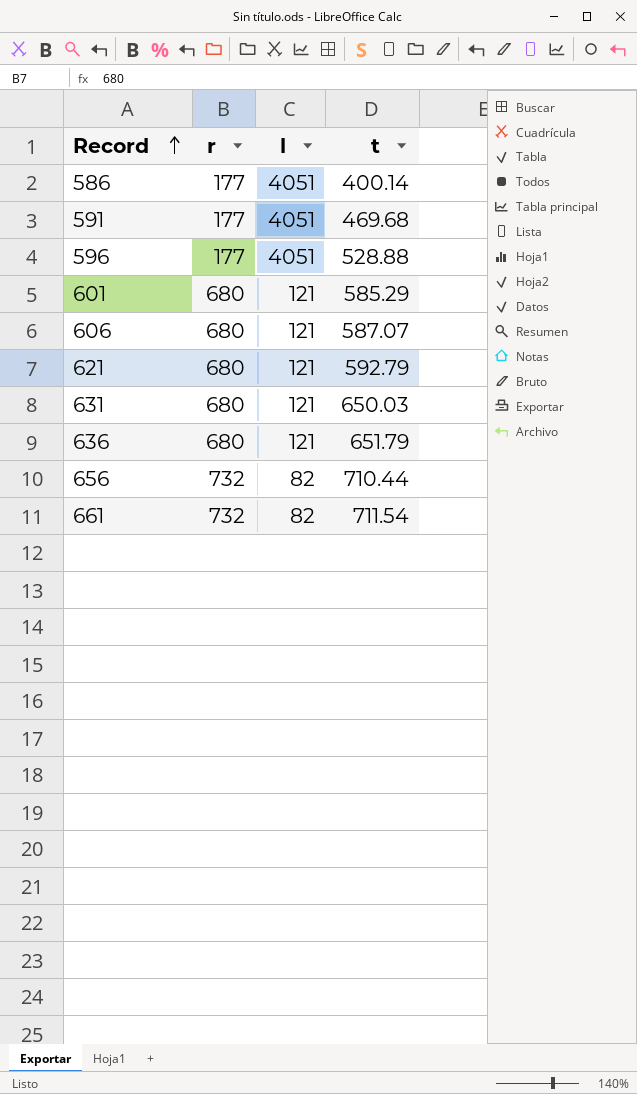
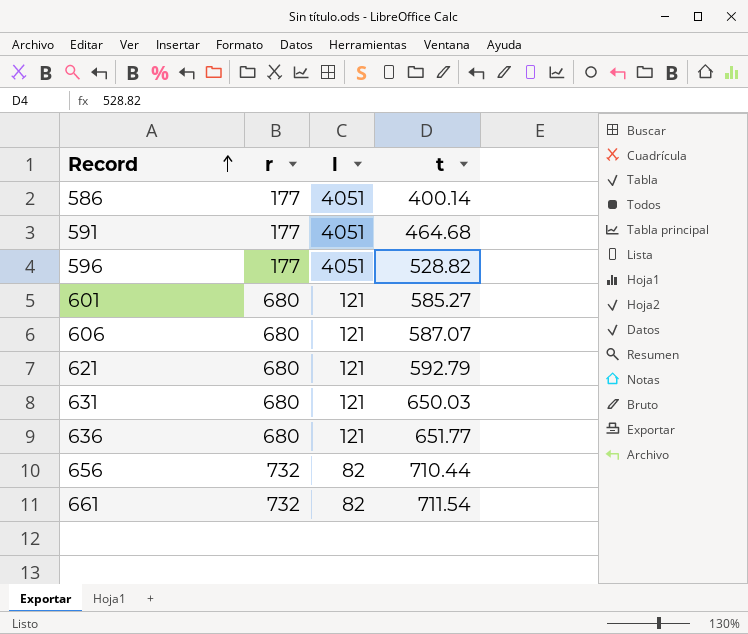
591 | t: 469.68 -> 464.68
596 | t: 528.88 -> 528.82
601 | t: 585.29 -> 585.27
636 | t: 651.79 -> 651.77

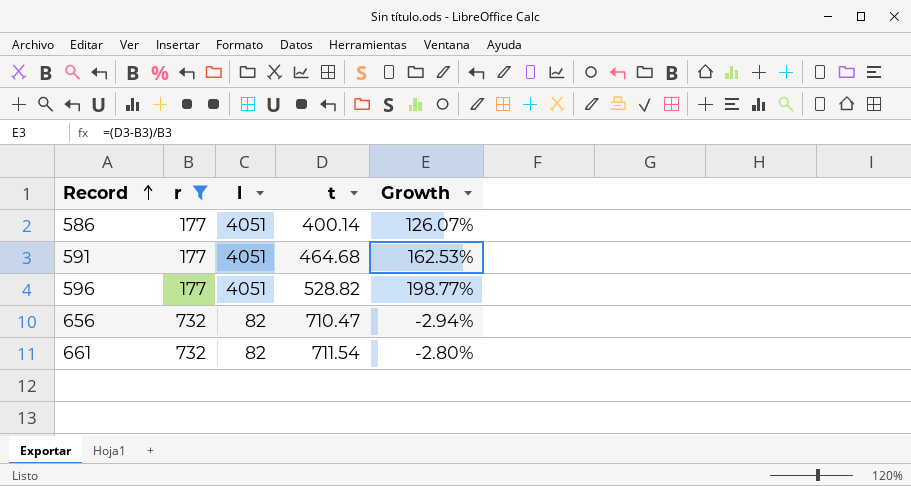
filter: none -> r != 680
column Growth | formula: none -> ([t] - [r]) / [r]
656 | t: 710.44 -> 710.47

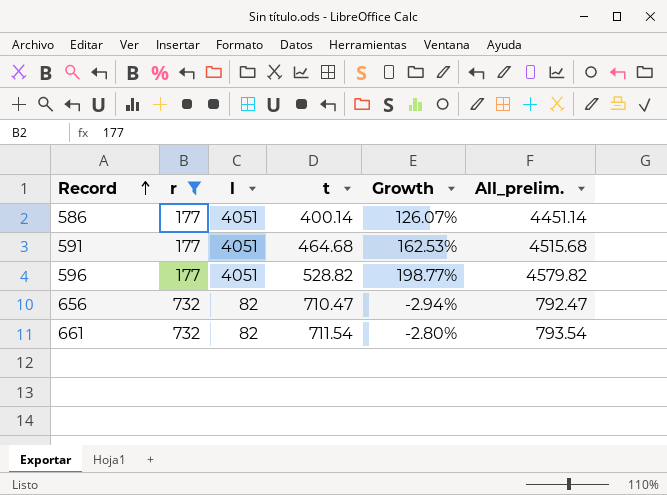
column All_prelim. | formula: none -> [l] + [t]

